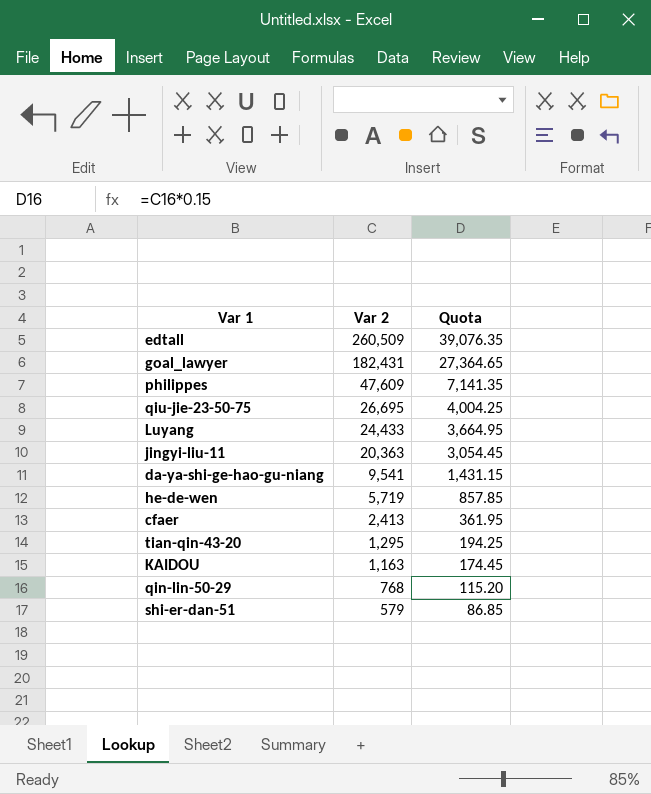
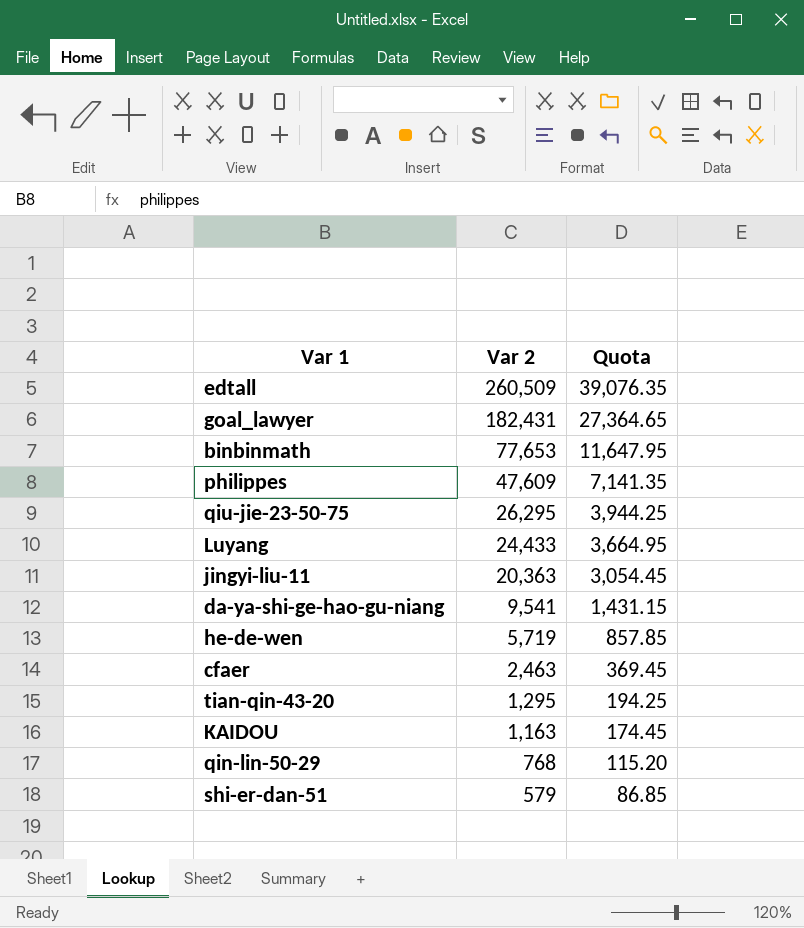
row binbinmath: none -> 77,653 | 11,647.95
qiu-jie-23-50-75 | Var 2: 26,695 -> 26,295
qiu-jie-23-50-75 | Quota: 4,004.25 -> 3,944.25
cfaer | Var 2: 2,413 -> 2,463
cfaer | Quota: 361.95 -> 369.45

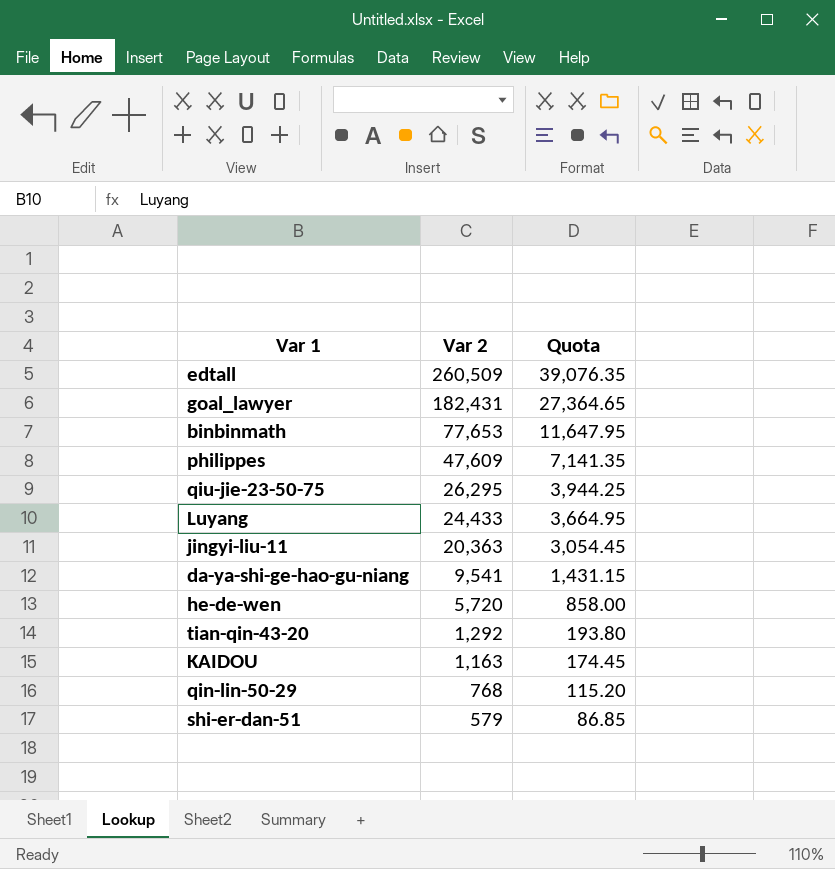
row cfaer: 2,463 | 369.45 -> none
he-de-wen | Var 2: 5,719 -> 5,720
he-de-wen | Quota: 857.85 -> 858.00
tian-qin-43-20 | Var 2: 1,295 -> 1,292
tian-qin-43-20 | Quota: 194.25 -> 193.80

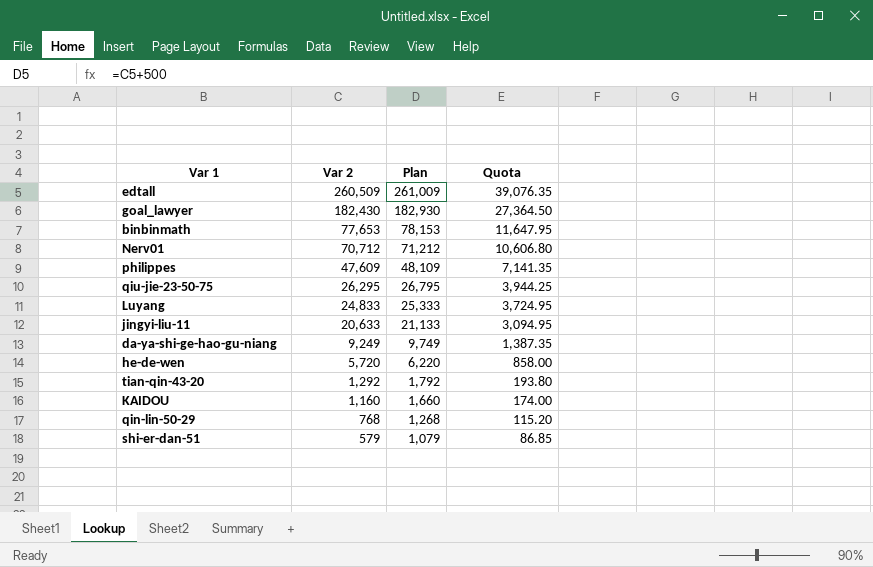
column Plan | formula: none -> [Var 2] + 500
goal_lawyer | Var 2: 182,431 -> 182,430
goal_lawyer | Quota: 27,364.65 -> 27,364.50
row Nerv01: none -> 70,712 | 71,212 | 10,606.80
Luyang | Var 2: 24,433 -> 24,833
Luyang | Quota: 3,664.95 -> 3,724.95
jingyi-liu-11 | Var 2: 20,363 -> 20,633
jingyi-liu-11 | Quota: 3,054.45 -> 3,094.95
da-ya-shi-ge-hao-gu-niang | Var 2: 9,541 -> 9,249
da-ya-shi-ge-hao-gu-niang | Quota: 1,431.15 -> 1,387.35
KAIDOU | Var 2: 1,163 -> 1,160
KAIDOU | Quota: 174.45 -> 174.00

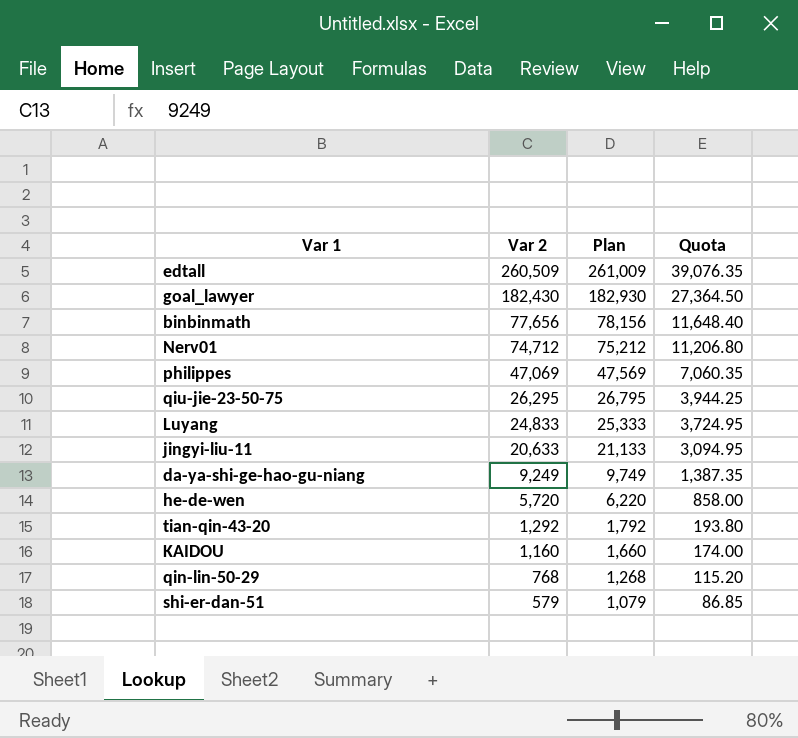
binbinmath | Var 2: 77,653 -> 77,656
binbinmath | Plan: 78,153 -> 78,156
binbinmath | Quota: 11,647.95 -> 11,648.40
Nerv01 | Var 2: 70,712 -> 74,712
Nerv01 | Plan: 71,212 -> 75,212
Nerv01 | Quota: 10,606.80 -> 11,206.80
philippes | Var 2: 47,609 -> 47,069
philippes | Plan: 48,109 -> 47,569
philippes | Quota: 7,141.35 -> 7,060.35

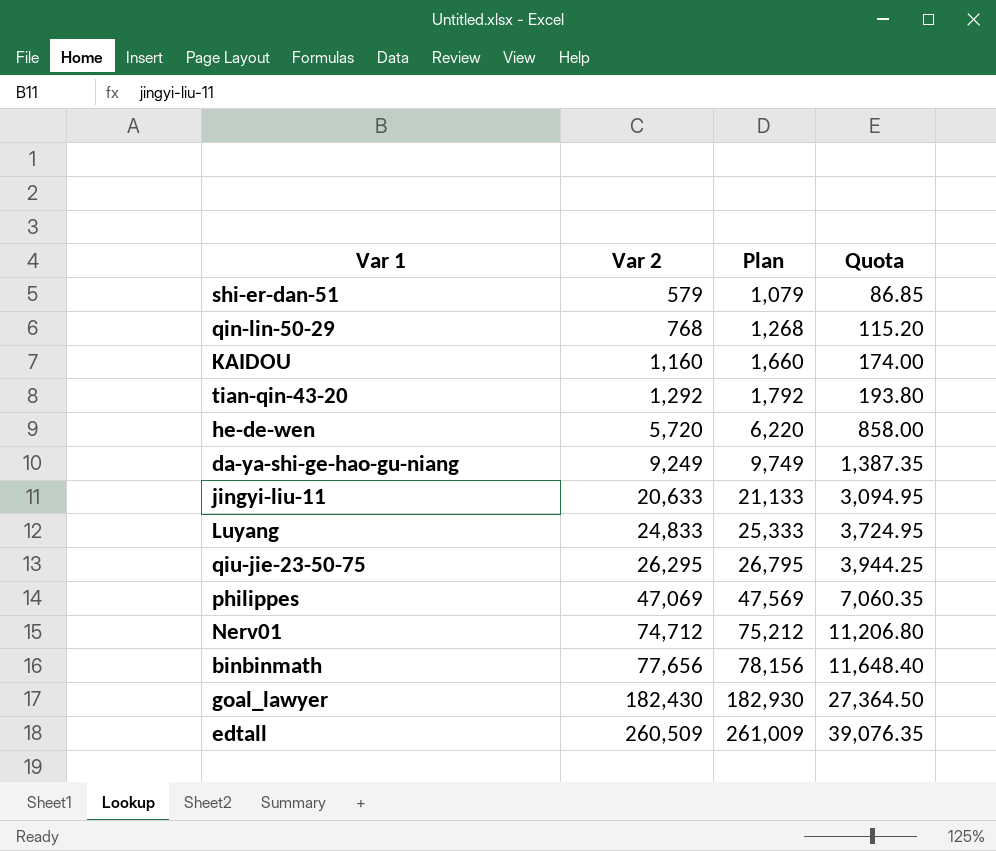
row order: Var 2 descending -> Var 2 ascending

